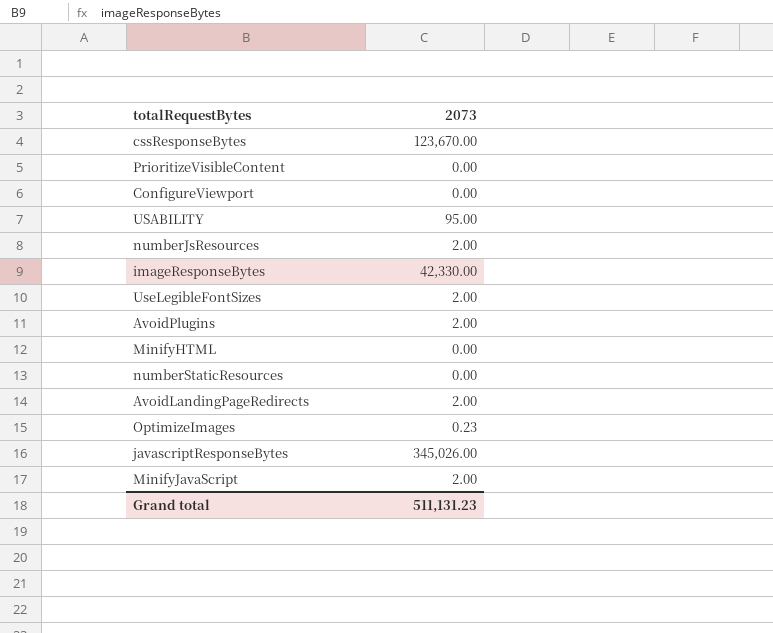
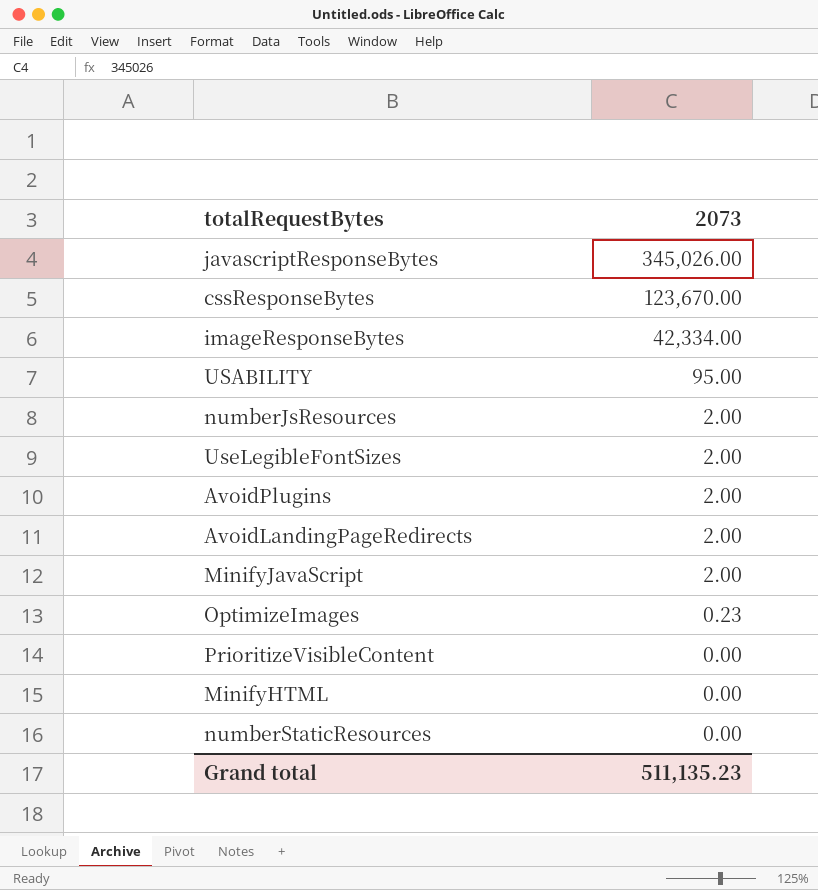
row order: none -> 2073 descending
row ConfigureViewport: 0.00 -> none
imageResponseBytes | 2073: 42,330.00 -> 42,334.00
Grand total | 2073: 511,131.23 -> 511,135.23

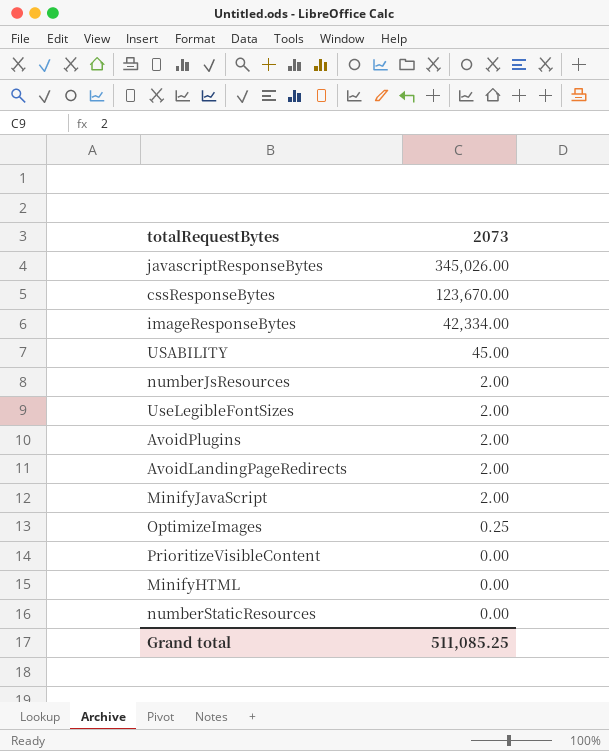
USABILITY | 2073: 95.00 -> 45.00
OptimizeImages | 2073: 0.23 -> 0.25
Grand total | 2073: 511,135.23 -> 511,085.25

